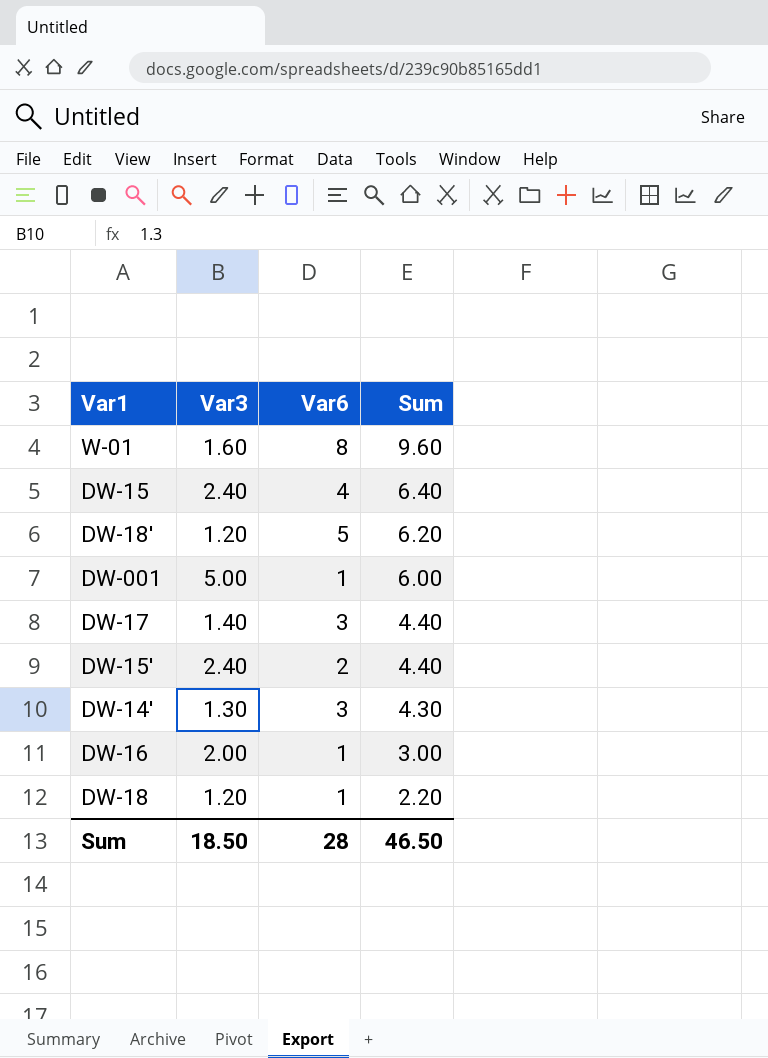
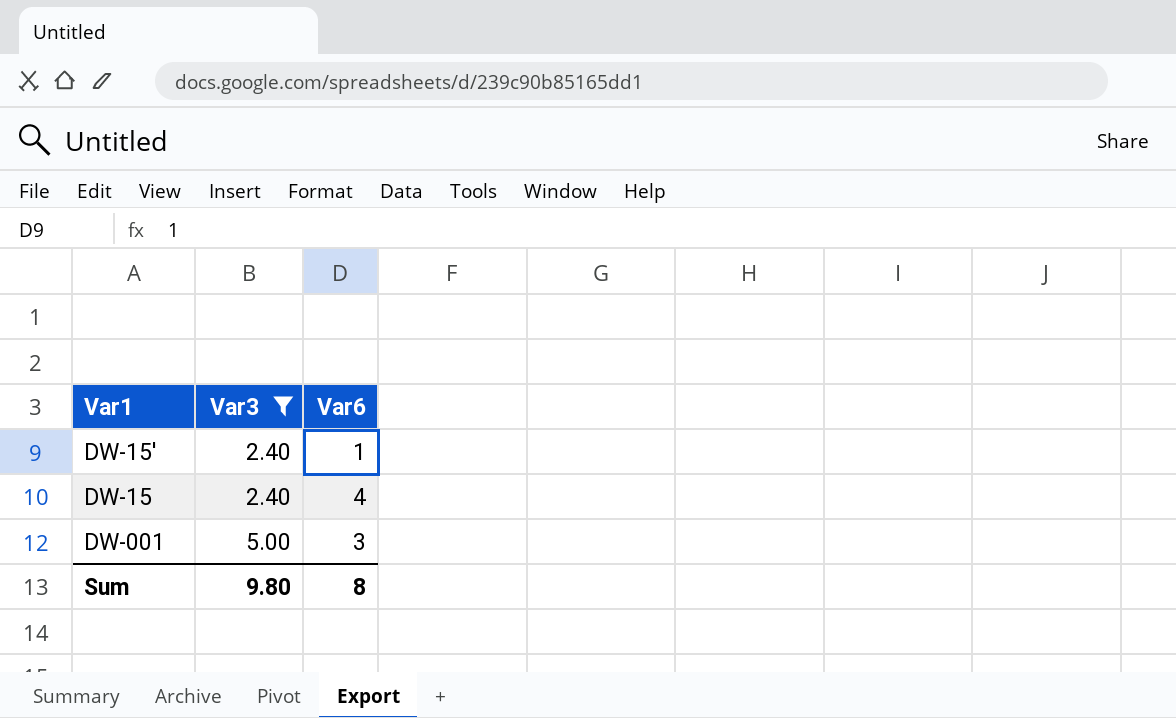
filter: none -> Var3 >= 2.40
row order: Sum descending -> Var1 descending
column Sum | formula: [Var3] + [Var6] -> none
DW-15' | Var6: 2 -> 1
DW-001 | Var6: 1 -> 3
Sum | Var3: 18.50 -> 9.80
Sum | Var6: 28 -> 8

